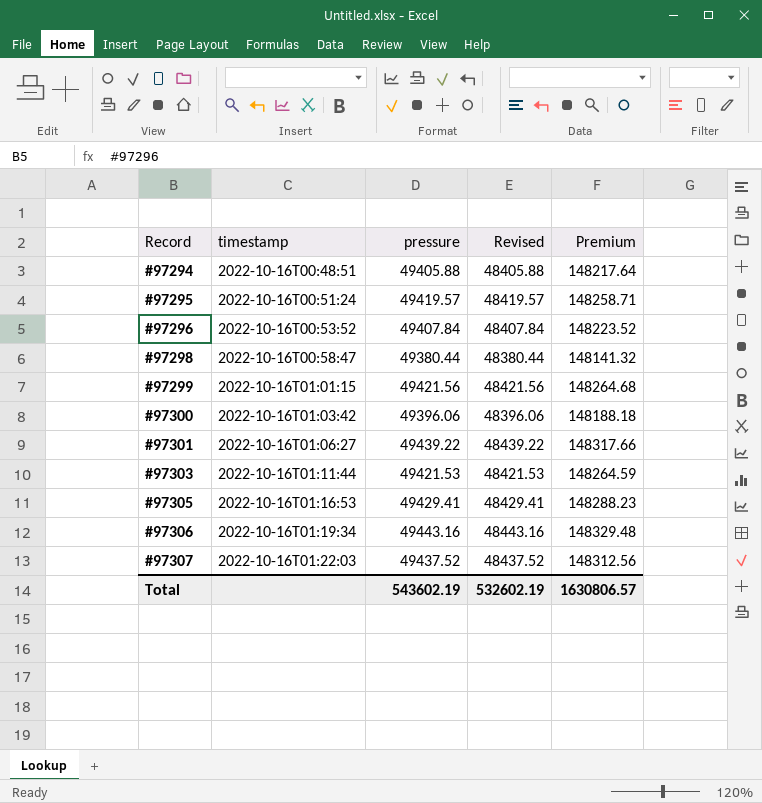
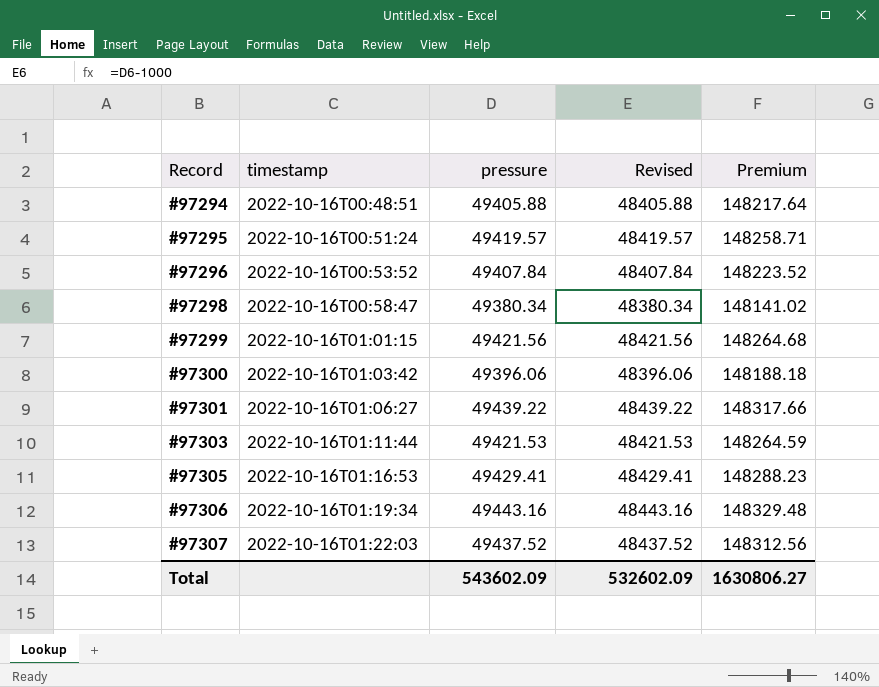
#97298 | pressure: 49380.44 -> 49380.34
#97298 | Revised: 48380.44 -> 48380.34
#97298 | Premium: 148141.32 -> 148141.02
Total | pressure: 543602.19 -> 543602.09
Total | Revised: 532602.19 -> 532602.09
Total | Premium: 1630806.57 -> 1630806.27

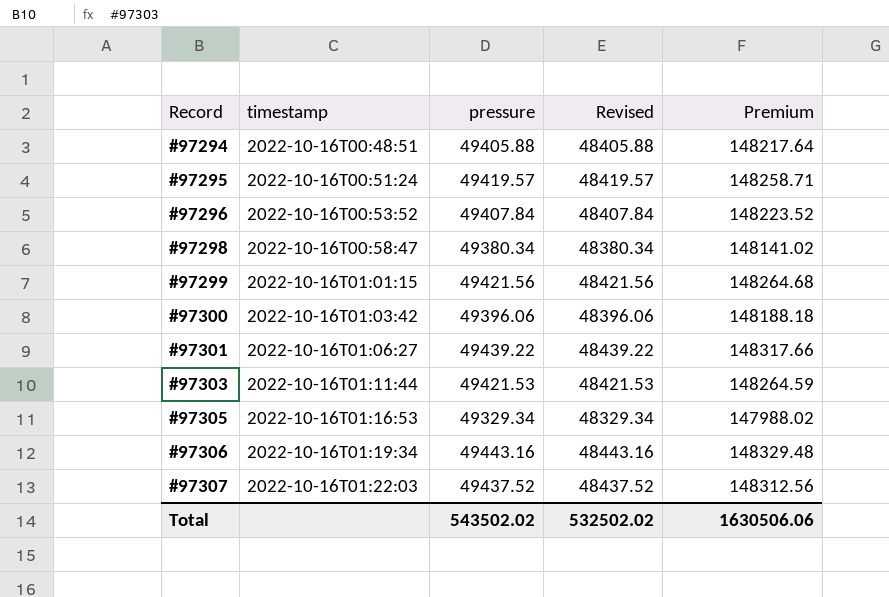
#97305 | pressure: 49429.41 -> 49329.34
#97305 | Revised: 48429.41 -> 48329.34
#97305 | Premium: 148288.23 -> 147988.02
Total | pressure: 543602.09 -> 543502.02
Total | Revised: 532602.09 -> 532502.02
Total | Premium: 1630806.27 -> 1630506.06

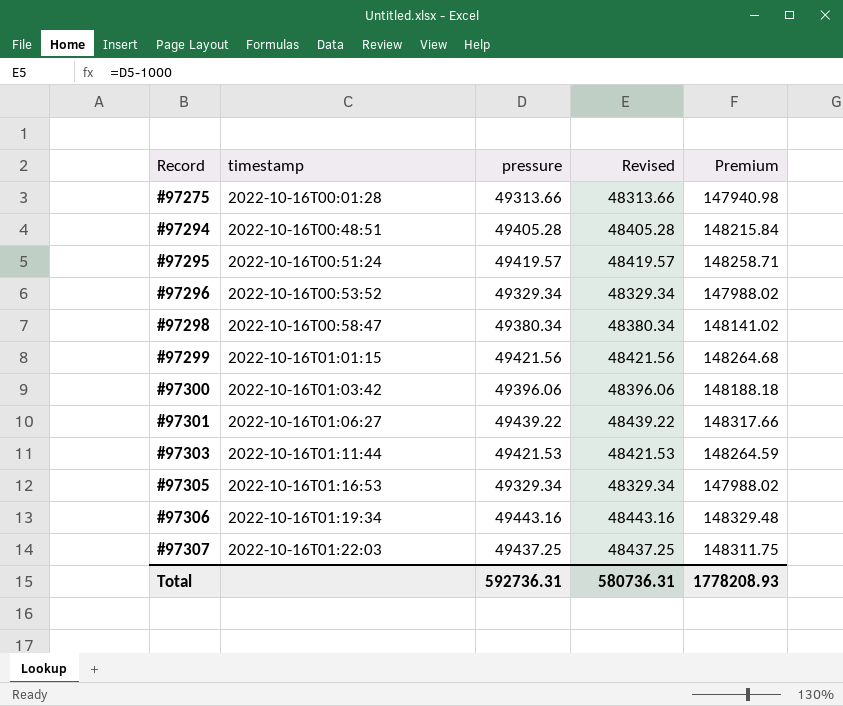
row #97275: none -> 2022-10-16T00:01:28 | 49313.66 | 48313.66 | 147940.98
#97294 | pressure: 49405.88 -> 49405.28
#97294 | Revised: 48405.88 -> 48405.28
#97294 | Premium: 148217.64 -> 148215.84
#97296 | pressure: 49407.84 -> 49329.34
#97296 | Revised: 48407.84 -> 48329.34
#97296 | Premium: 148223.52 -> 147988.02
#97307 | pressure: 49437.52 -> 49437.25
#97307 | Revised: 48437.52 -> 48437.25
#97307 | Premium: 148312.56 -> 148311.75
Total | pressure: 543502.02 -> 592736.31
Total | Revised: 532502.02 -> 580736.31
Total | Premium: 1630506.06 -> 1778208.93

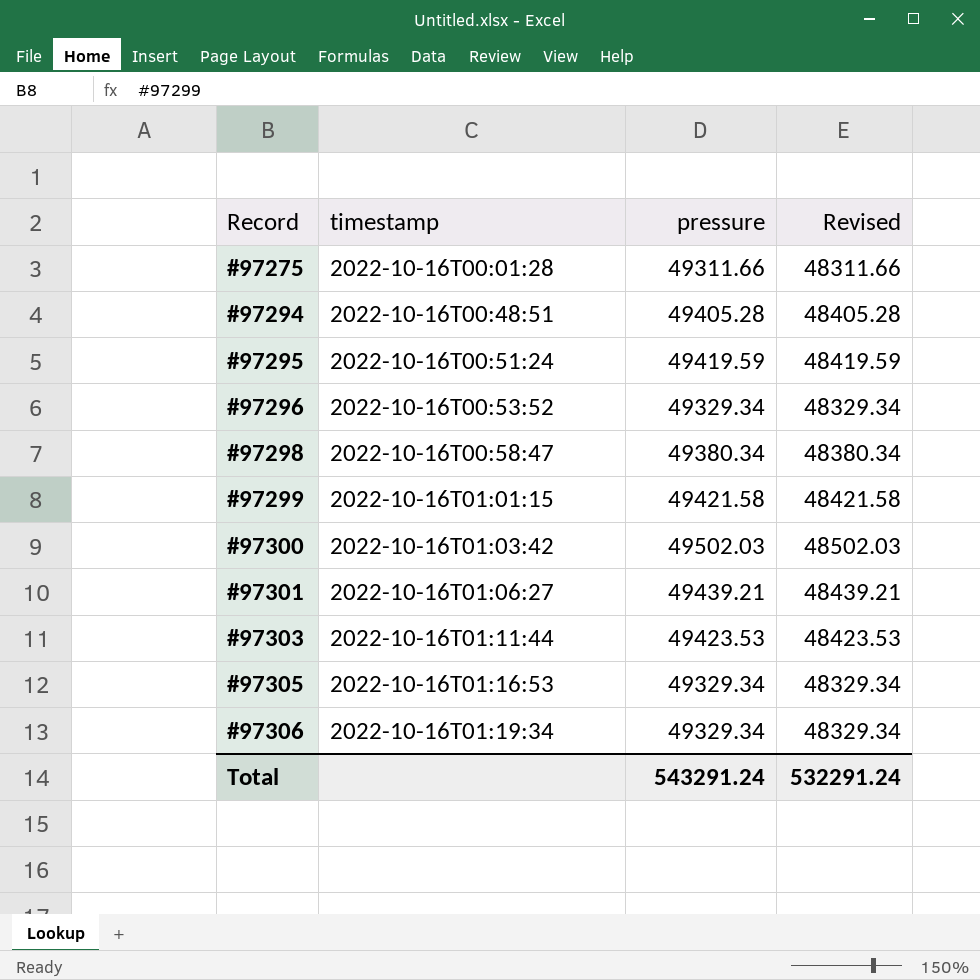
column Premium | formula: [pressure] * 3 -> none
row #97307: 2022-10-16T01:22:03 | 49437.25 | 48437.25 | 148311.75 -> none
#97275 | pressure: 49313.66 -> 49311.66
#97275 | Revised: 48313.66 -> 48311.66
#97295 | pressure: 49419.57 -> 49419.59
#97295 | Revised: 48419.57 -> 48419.59
#97299 | pressure: 49421.56 -> 49421.58
#97299 | Revised: 48421.56 -> 48421.58
#97300 | pressure: 49396.06 -> 49502.03
#97300 | Revised: 48396.06 -> 48502.03
#97301 | pressure: 49439.22 -> 49439.21
#97301 | Revised: 48439.22 -> 48439.21
#97303 | pressure: 49421.53 -> 49423.53
#97303 | Revised: 48421.53 -> 48423.53
#97306 | pressure: 49443.16 -> 49329.34
#97306 | Revised: 48443.16 -> 48329.34
Total | pressure: 592736.31 -> 543291.24
Total | Revised: 580736.31 -> 532291.24

